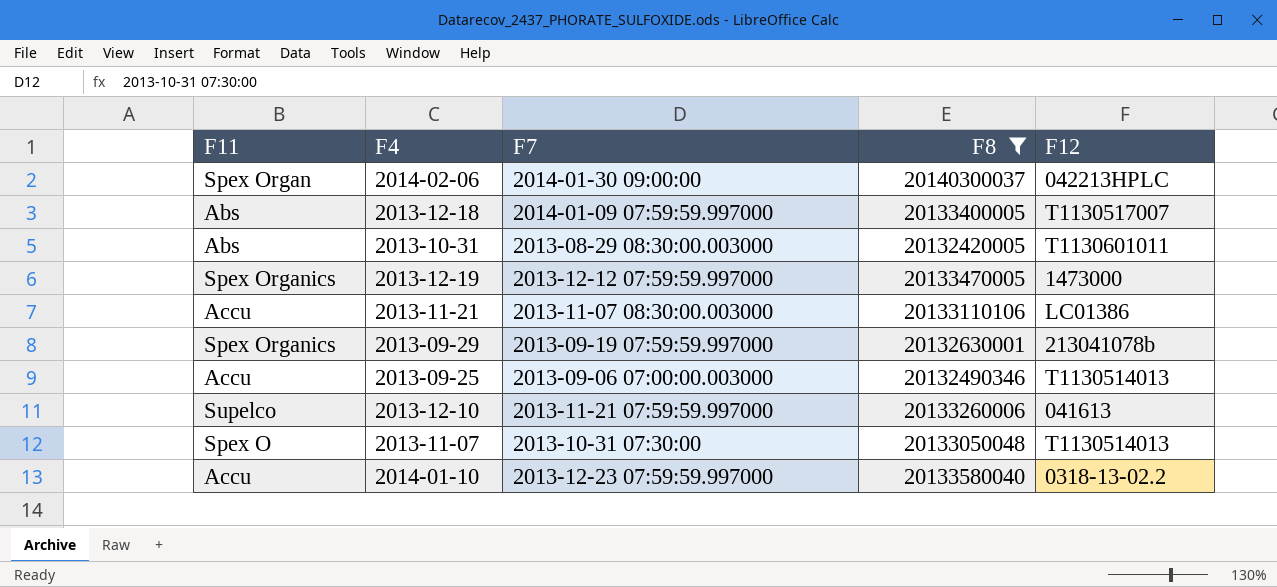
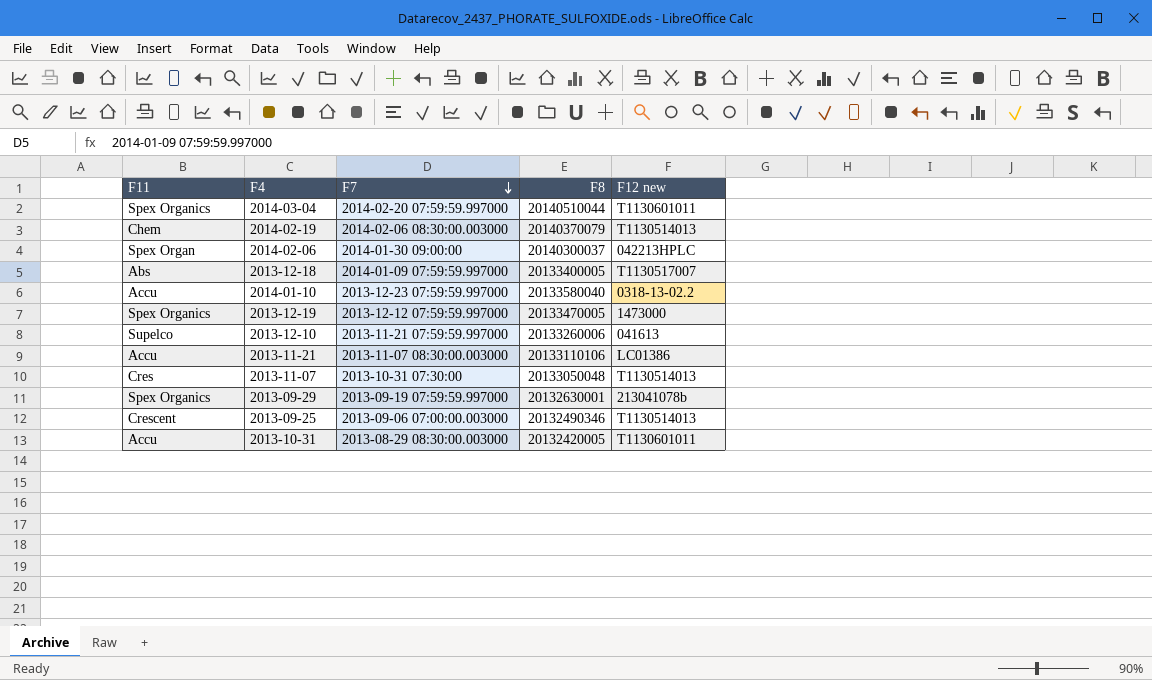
filter: F8 <= 20140300037 -> none
row order: none -> F7 descending
column name: F12 -> F12 new
2013-11-07 | F11: Spex O -> Cres
2013-09-25 | F11: Accu -> Crescent
2013-10-31 | F11: Abs -> Accu

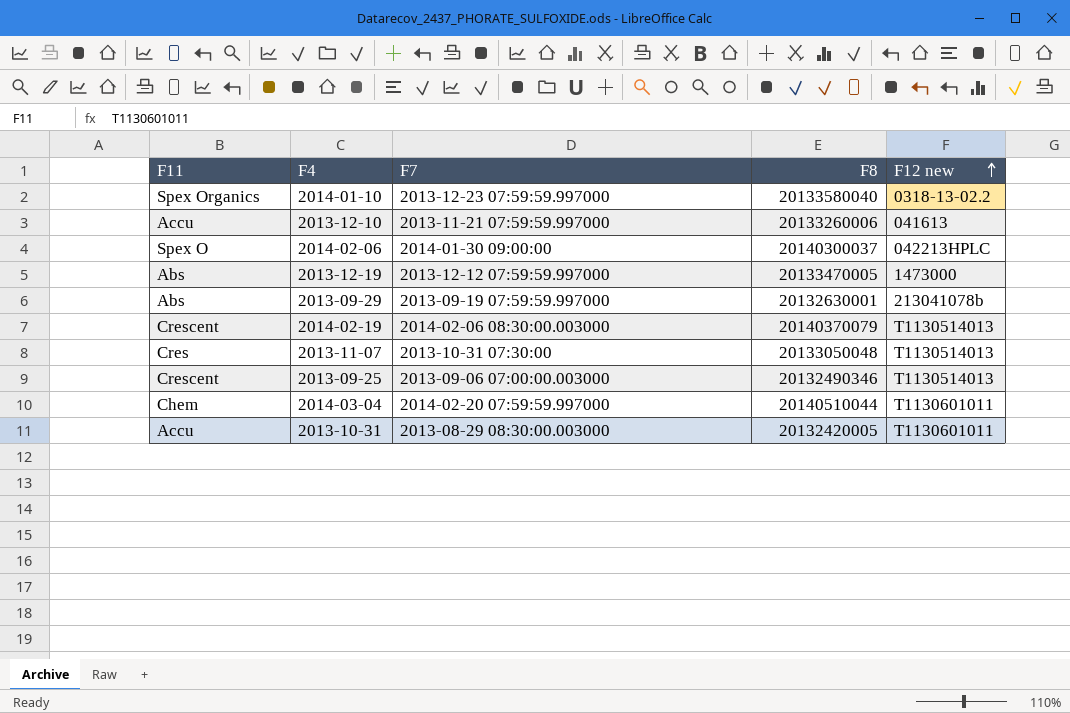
row order: F7 descending -> F12 new ascending
row 2013-12-18: Abs | 2014-01-09 07:59:59.997000 | 20133400005 | T1130517007 -> none
row 2013-11-21: Accu | 2013-11-07 08:30:00.003000 | 20133110106 | LC01386 -> none
2014-01-10 | F11: Accu -> Spex Organics
2013-12-10 | F11: Supelco -> Accu
2014-02-06 | F11: Spex Organ -> Spex O
2013-12-19 | F11: Spex Organics -> Abs
2013-09-29 | F11: Spex Organics -> Abs
2014-02-19 | F11: Chem -> Crescent
2014-03-04 | F11: Spex Organics -> Chem

